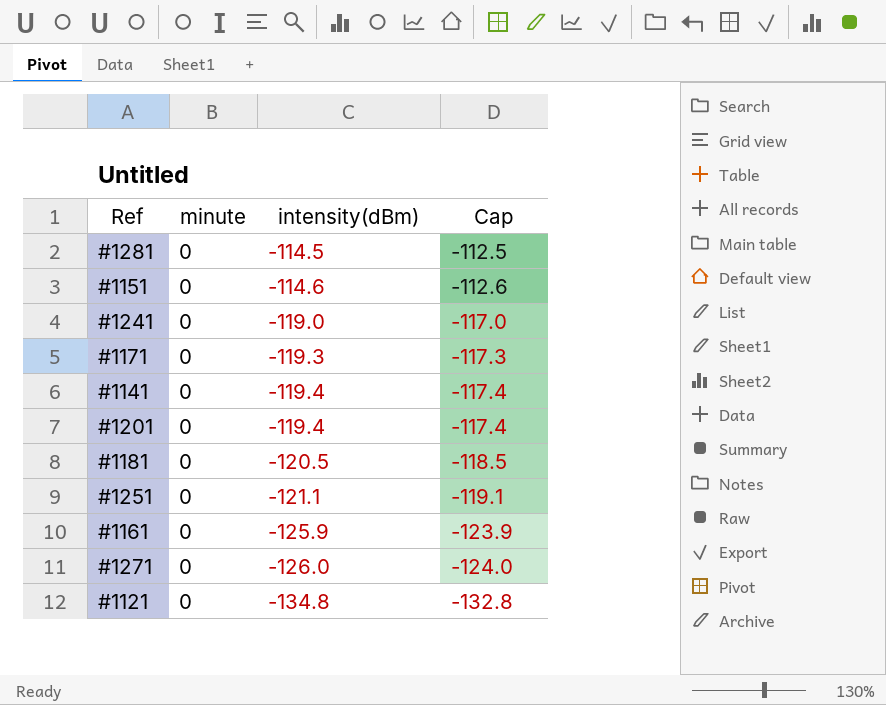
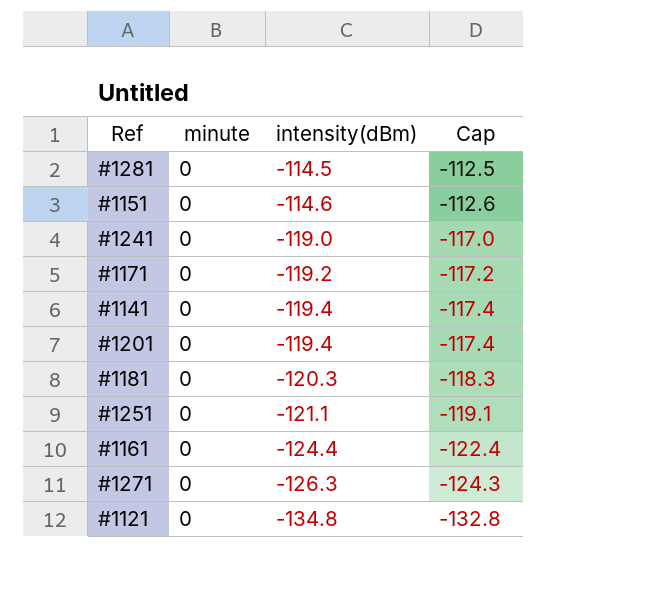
#1171 | intensity(dBm): -119.3 -> -119.2
#1171 | Cap: -117.3 -> -117.2
#1181 | intensity(dBm): -120.5 -> -120.3
#1181 | Cap: -118.5 -> -118.3
#1161 | intensity(dBm): -125.9 -> -124.4
#1161 | Cap: -123.9 -> -122.4
#1271 | intensity(dBm): -126.0 -> -126.3
#1271 | Cap: -124.0 -> -124.3

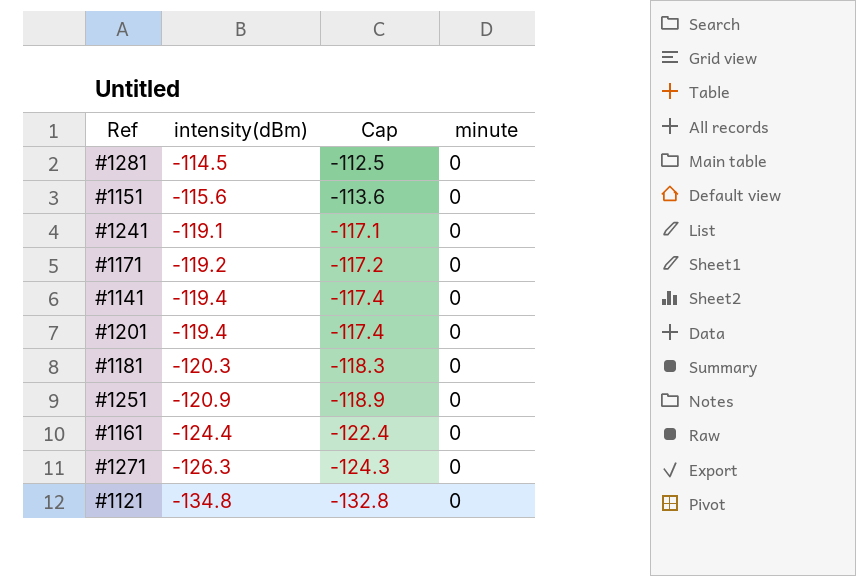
column minute | position: 2 -> 4
#1151 | intensity(dBm): -114.6 -> -115.6
#1151 | Cap: -112.6 -> -113.6
#1241 | intensity(dBm): -119.0 -> -119.1
#1241 | Cap: -117.0 -> -117.1
#1251 | intensity(dBm): -121.1 -> -120.9
#1251 | Cap: -119.1 -> -118.9

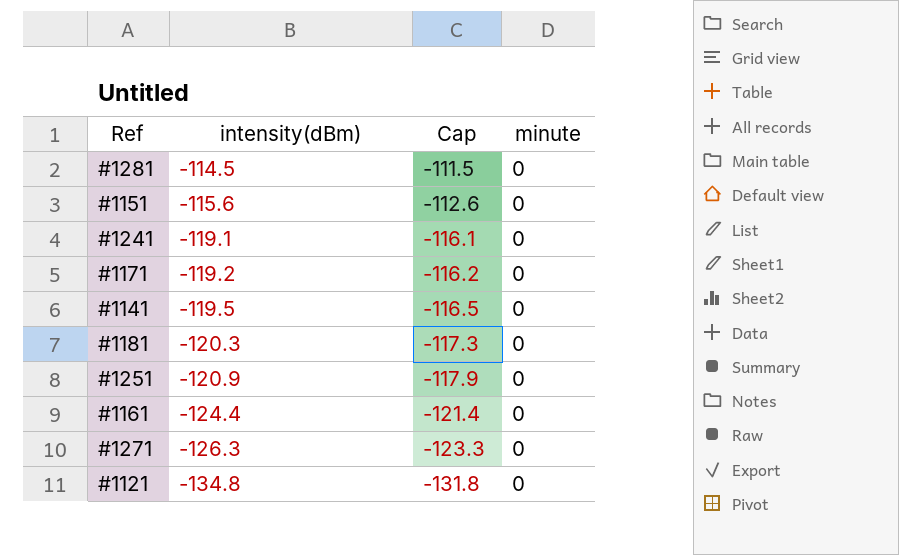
column Cap | formula: [intensity(dBm)] + 2 -> [intensity(dBm)] + 3
row #1201: -119.4 | -117.4 | 0 -> none
#1141 | intensity(dBm): -119.4 -> -119.5

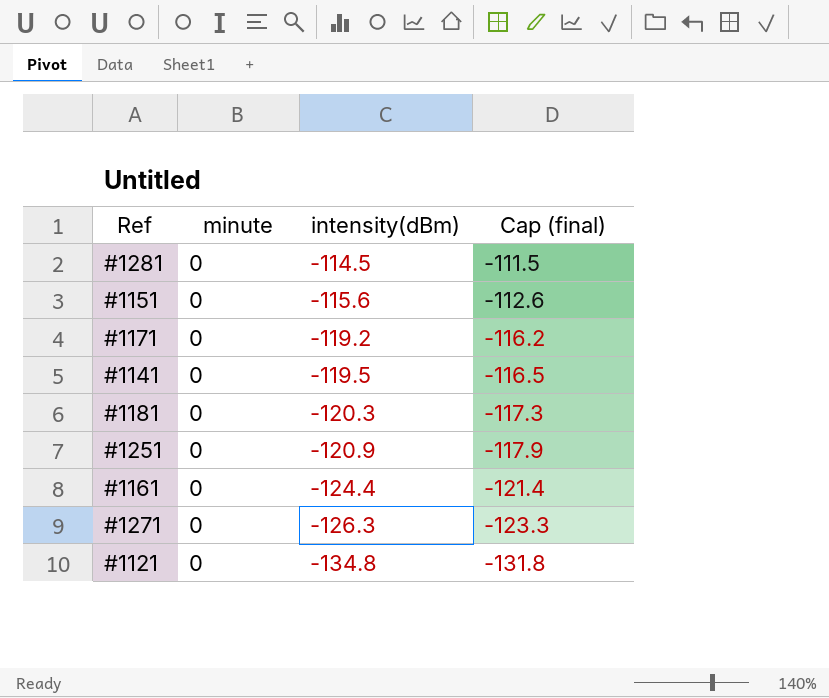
column minute | position: 4 -> 2
column name: Cap -> Cap (final)
row #1241: -119.1 | -116.1 | 0 -> none

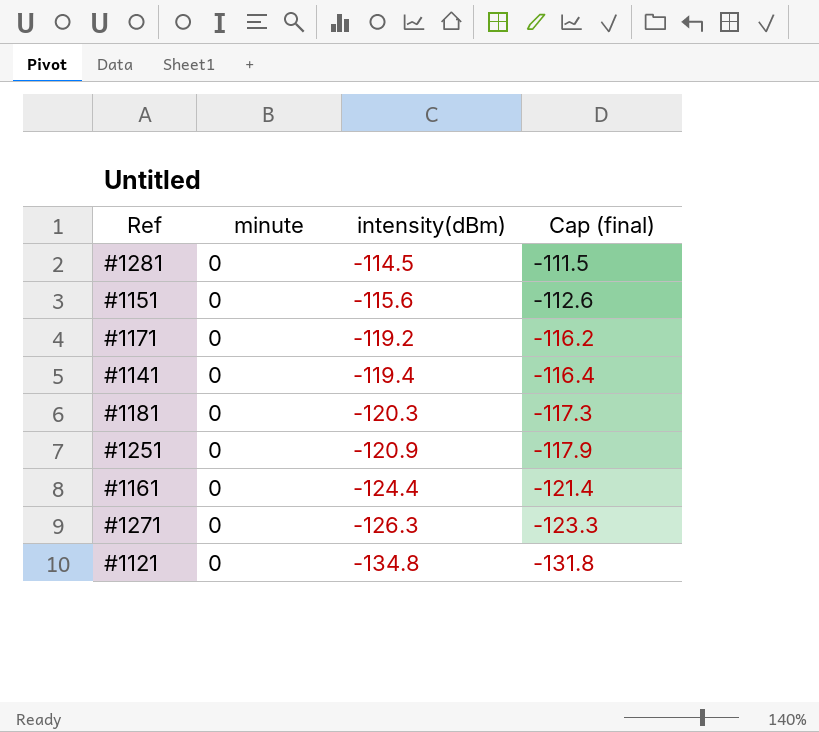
#1141 | intensity(dBm): -119.5 -> -119.4
#1141 | Cap (final): -116.5 -> -116.4

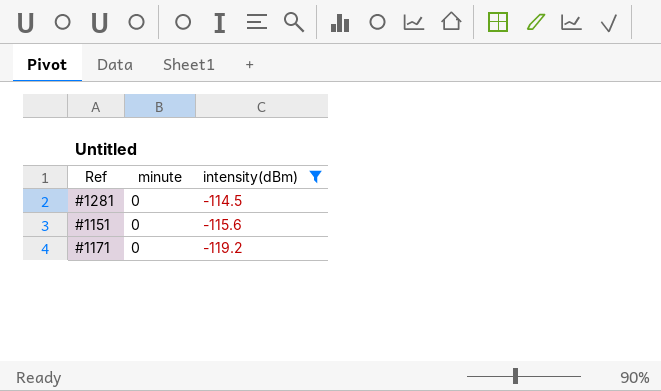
filter: none -> intensity(dBm) >= -119.2
column Cap (final) | formula: [intensity(dBm)] + 3 -> none

